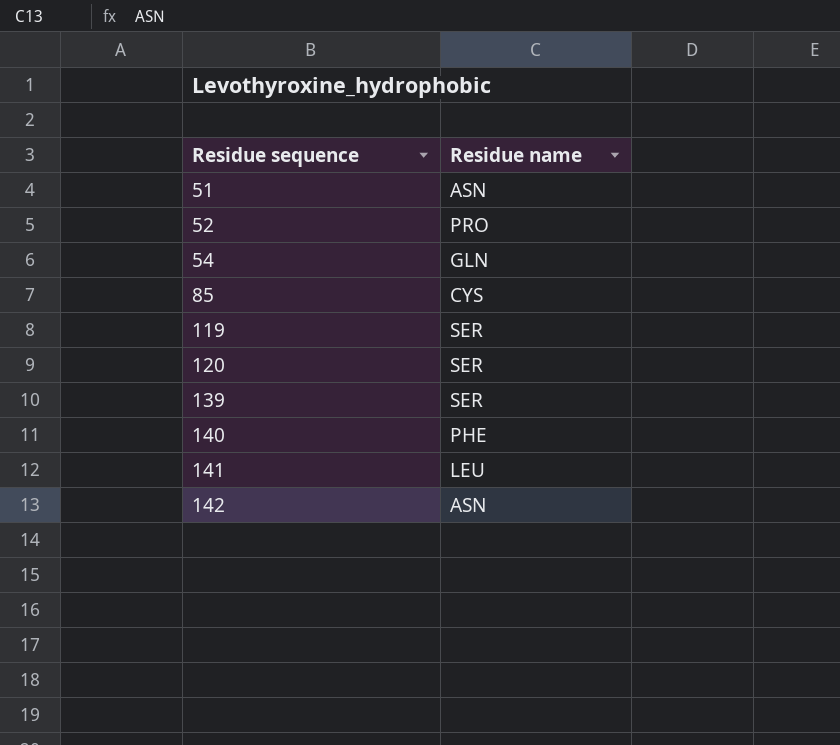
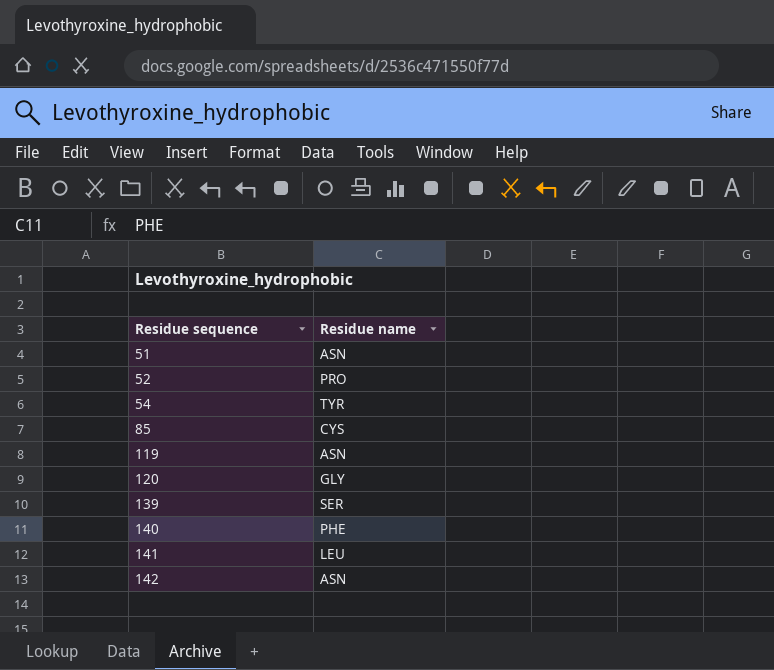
54 | Residue name: GLN -> TYR
119 | Residue name: SER -> ASN
120 | Residue name: SER -> GLY

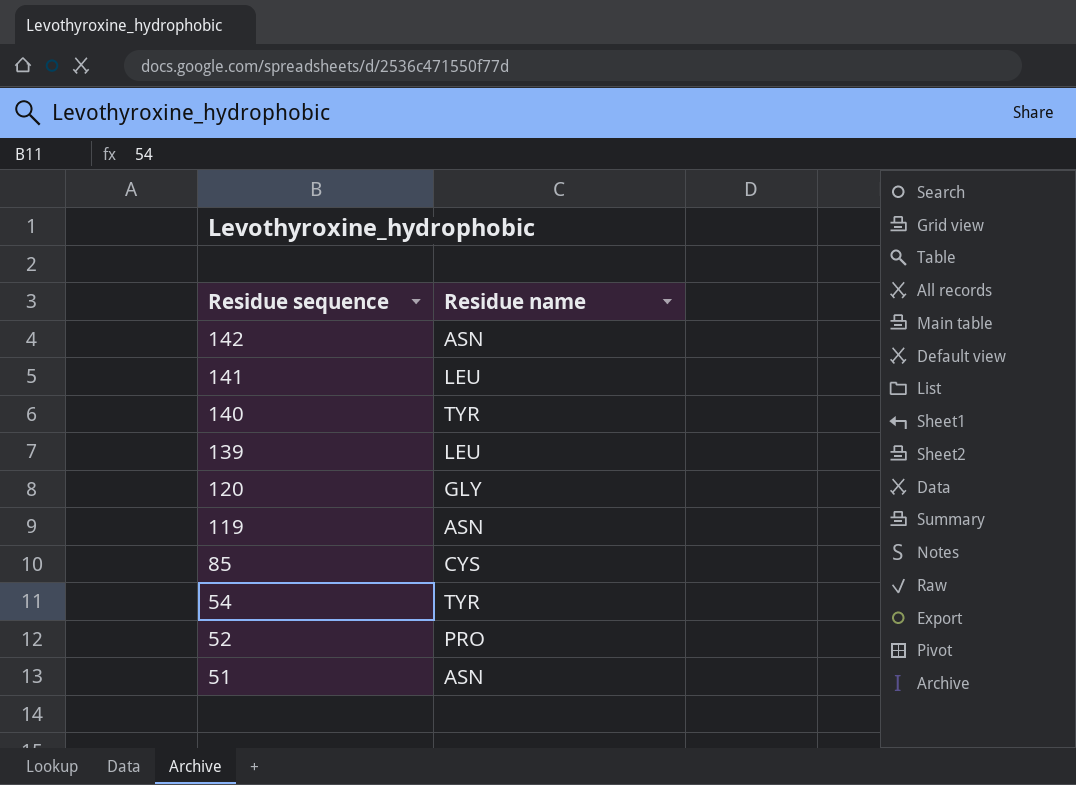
row order: Residue sequence ascending -> Residue sequence descending
140 | Residue name: PHE -> TYR
139 | Residue name: SER -> LEU

